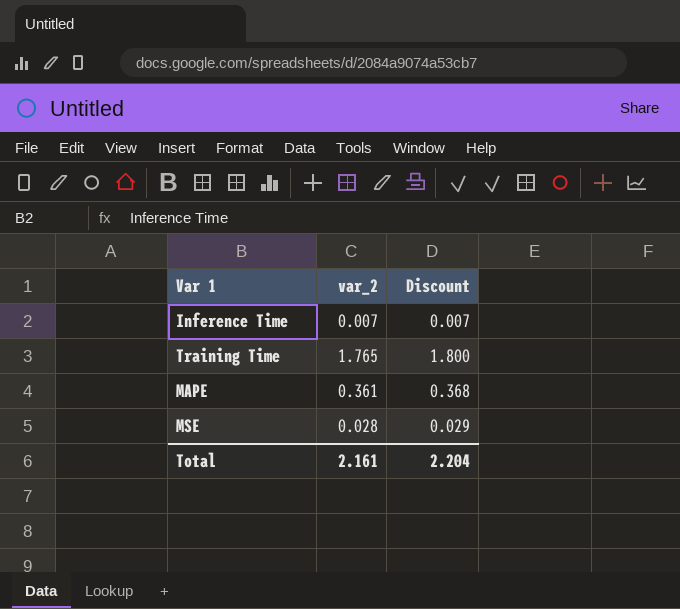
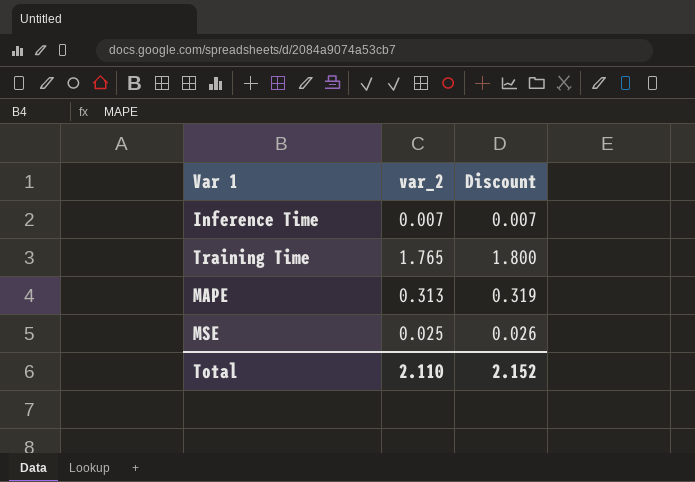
MAPE | var_2: 0.361 -> 0.313
MAPE | Discount: 0.368 -> 0.319
MSE | var_2: 0.028 -> 0.025
MSE | Discount: 0.029 -> 0.026
Total | var_2: 2.161 -> 2.110
Total | Discount: 2.204 -> 2.152

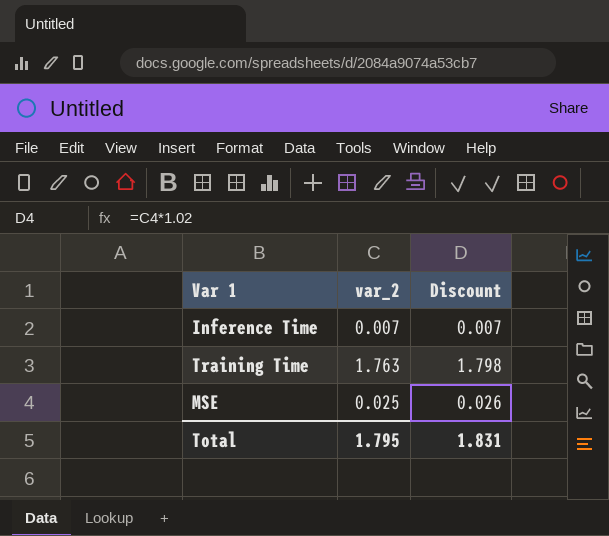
row MAPE: 0.313 | 0.319 -> none
Training Time | var_2: 1.765 -> 1.763
Training Time | Discount: 1.800 -> 1.798
Total | var_2: 2.110 -> 1.795
Total | Discount: 2.152 -> 1.831

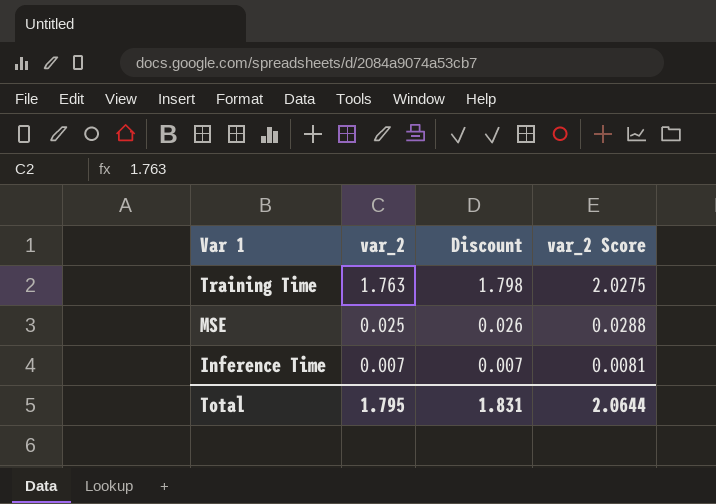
row order: none -> Var 1 descending
column var_2 Score | formula: none -> [var_2] * 1.15

